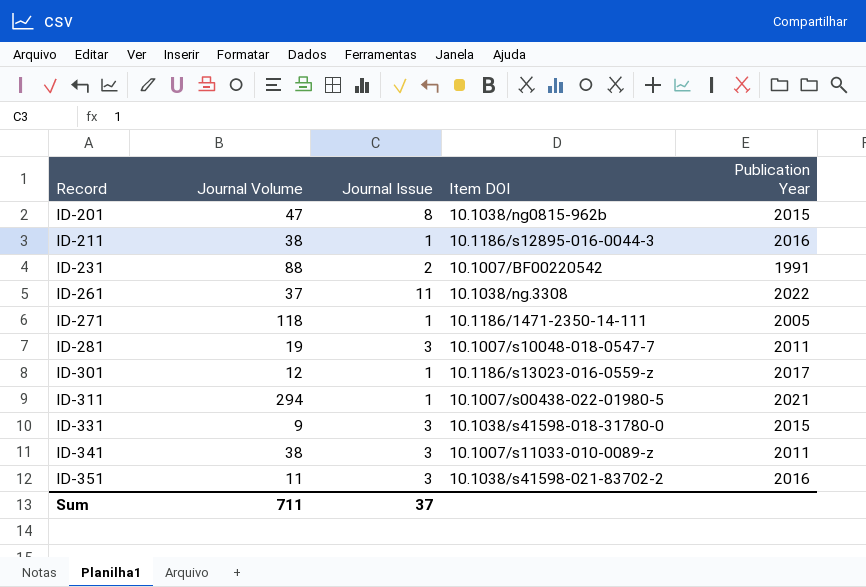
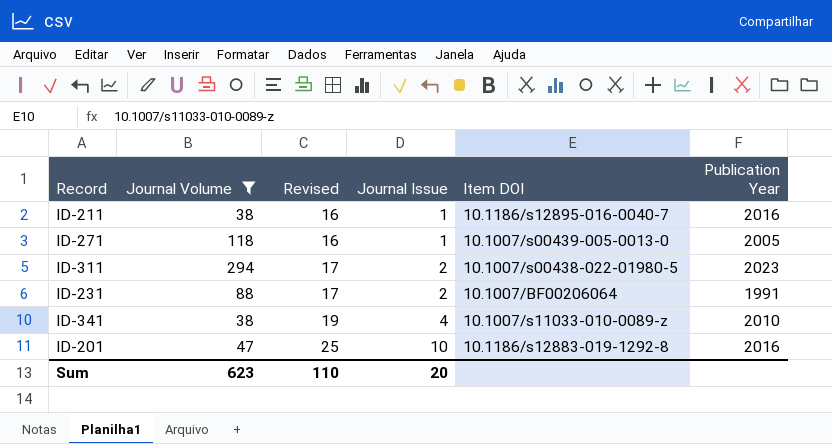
filter: none -> Journal Volume >= 38
row order: Record ascending -> Revised ascending
column Revised | formula: none -> [Journal Issue] + 15
ID-211 | Item DOI: 10.1186/s12895-016-0044-3 -> 10.1186/s12895-016-0040-7
ID-271 | Item DOI: 10.1186/1471-2350-14-111 -> 10.1007/s00439-005-0013-0
ID-311 | Journal Issue: 1 -> 2
ID-311 | Publication Year: 2021 -> 2023
ID-231 | Item DOI: 10.1007/BF00220542 -> 10.1007/BF00206064
ID-341 | Journal Issue: 3 -> 4
ID-341 | Publication Year: 2011 -> 2010
ID-201 | Journal Issue: 8 -> 10
ID-201 | Item DOI: 10.1038/ng0815-962b -> 10.1186/s12883-019-1292-8
ID-201 | Publication Year: 2015 -> 2016
Sum | Journal Volume: 711 -> 623
Sum | Journal Issue: 37 -> 20

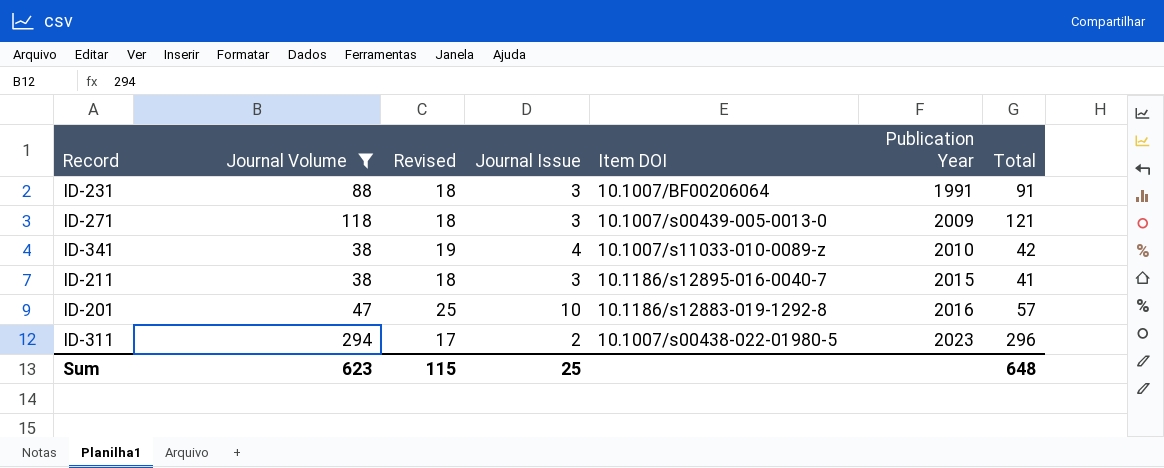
row order: Revised ascending -> Publication Year ascending
column Total | formula: none -> [Journal Volume] + [Journal Issue]
ID-231 | Revised: 17 -> 18
ID-231 | Journal Issue: 2 -> 3
ID-271 | Revised: 16 -> 18
ID-271 | Journal Issue: 1 -> 3
ID-271 | Publication Year: 2005 -> 2009
ID-211 | Revised: 16 -> 18
ID-211 | Journal Issue: 1 -> 3
ID-211 | Publication Year: 2016 -> 2015
Sum | Revised: 110 -> 115
Sum | Journal Issue: 20 -> 25

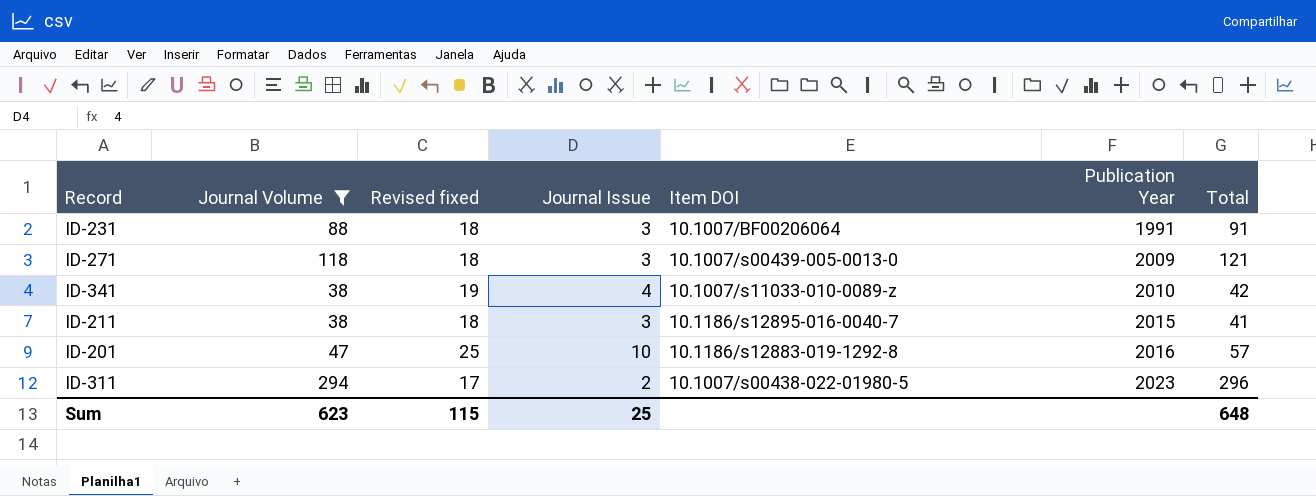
column name: Revised -> Revised fixed

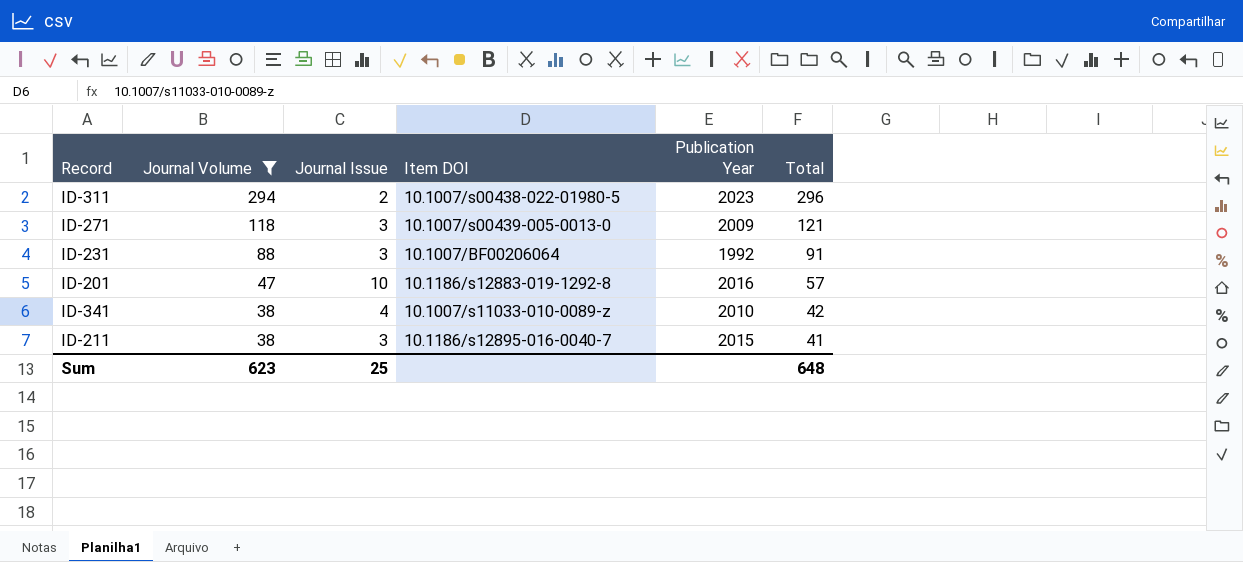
row order: Publication Year ascending -> Journal Volume descending
column Revised fixed | formula: [Journal Issue] + 15 -> none
ID-231 | Publication Year: 1991 -> 1992

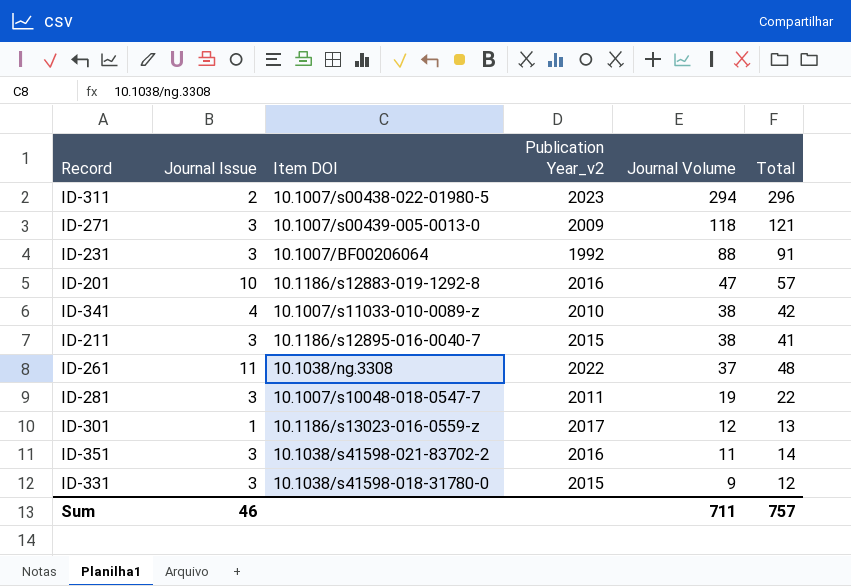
filter: Journal Volume >= 38 -> none
column name: Publication Year -> Publication Year_v2
column Journal Volume | position: 2 -> 5
Sum | Journal Issue: 25 -> 46
Sum | Journal Volume: 623 -> 711
Sum | Total: 648 -> 757

